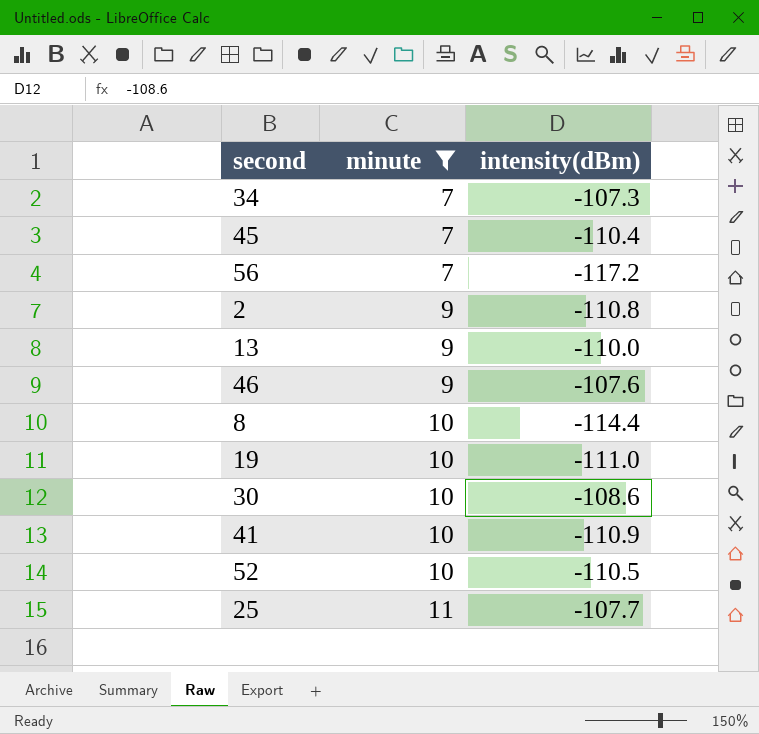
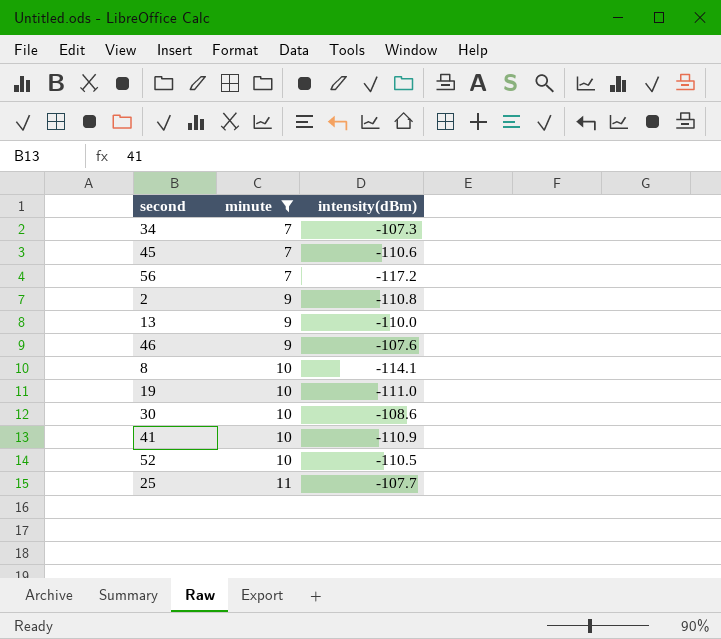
45 | intensity(dBm): -110.4 -> -110.6
8 | intensity(dBm): -114.4 -> -114.1

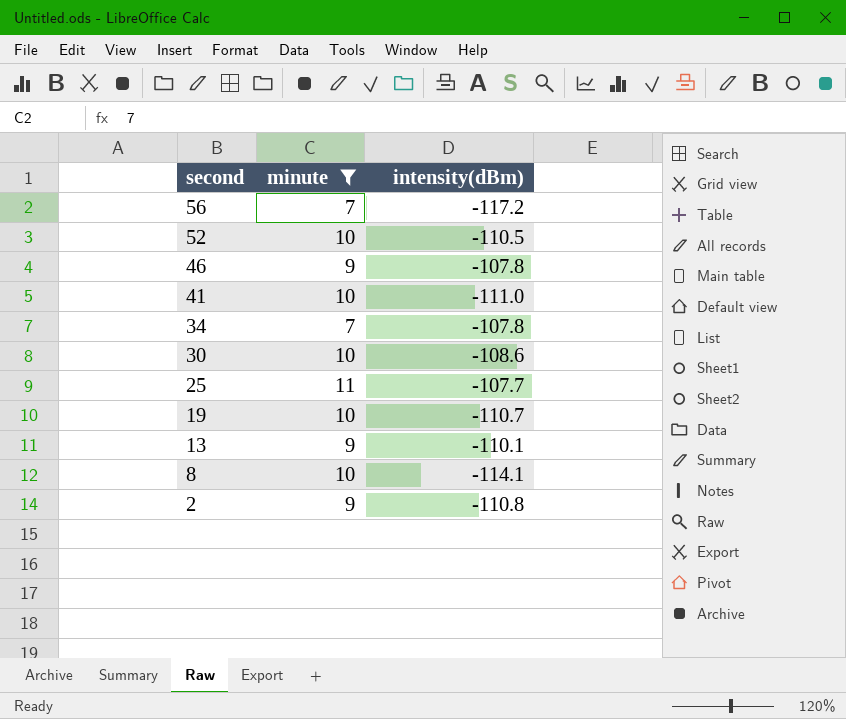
row order: minute ascending -> second descending
row 45: 7 | -110.6 -> none
46 | intensity(dBm): -107.6 -> -107.8
41 | intensity(dBm): -110.9 -> -111.0
34 | intensity(dBm): -107.3 -> -107.8
19 | intensity(dBm): -111.0 -> -110.7
13 | intensity(dBm): -110.0 -> -110.1

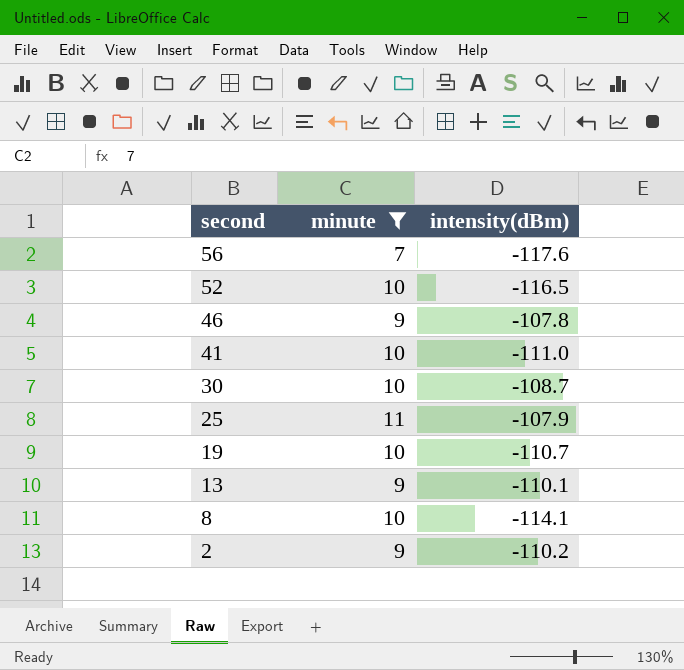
row 34: 7 | -107.8 -> none
56 | intensity(dBm): -117.2 -> -117.6
52 | intensity(dBm): -110.5 -> -116.5
30 | intensity(dBm): -108.6 -> -108.7
25 | intensity(dBm): -107.7 -> -107.9
2 | intensity(dBm): -110.8 -> -110.2

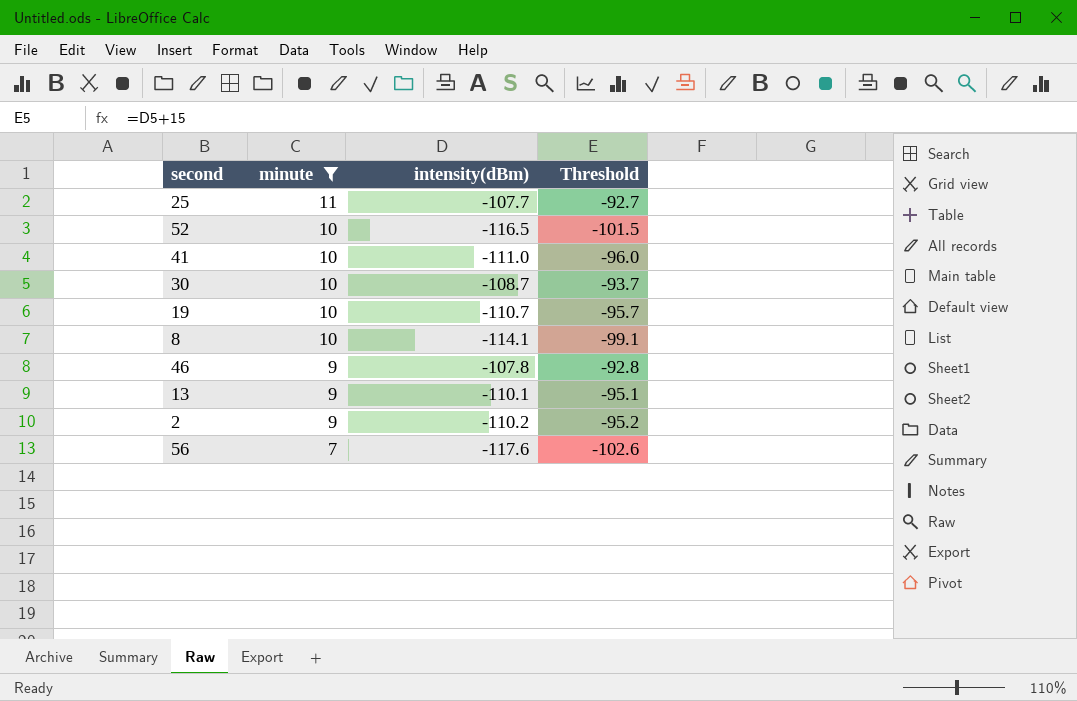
row order: second descending -> minute descending
column Threshold | formula: none -> [intensity(dBm)] + 15
25 | intensity(dBm): -107.9 -> -107.7

